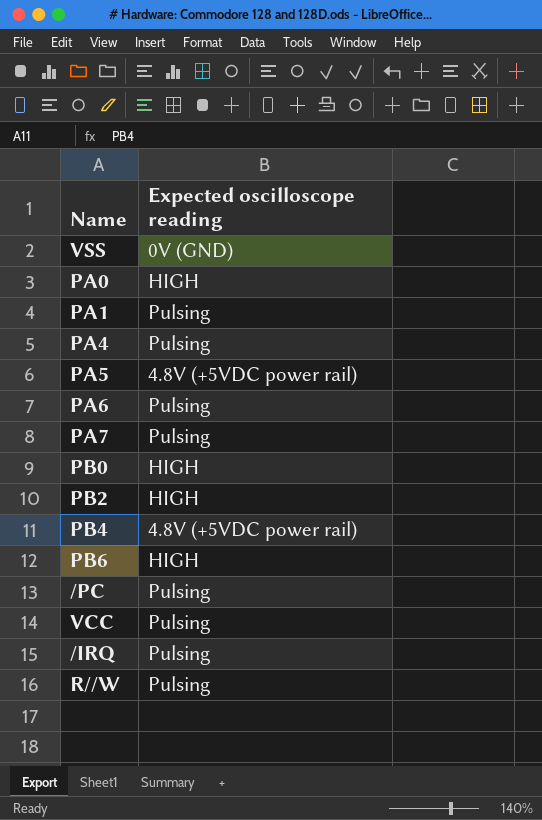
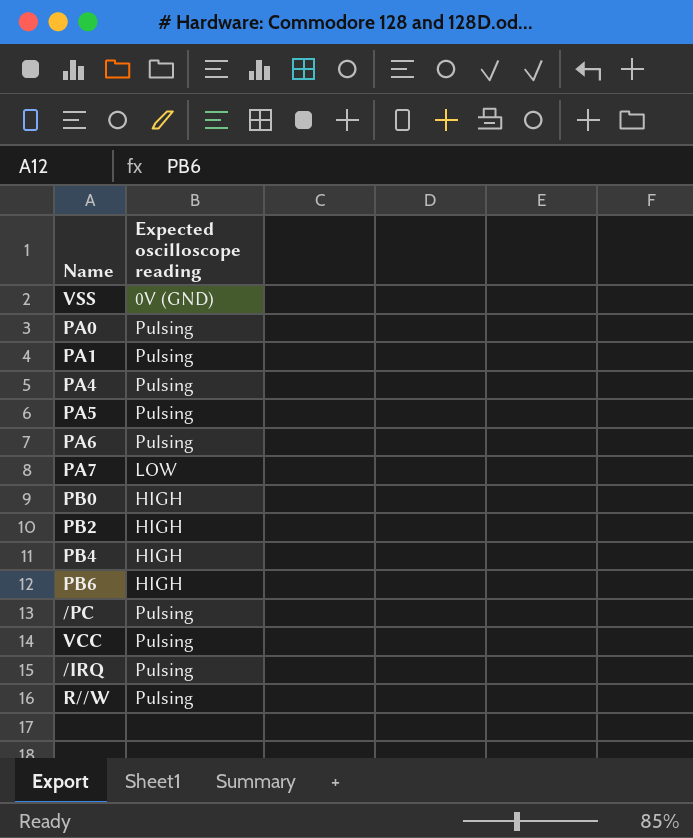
PA0 | Expected oscilloscope reading: HIGH -> Pulsing
PA5 | Expected oscilloscope reading: 4.8V (+5VDC power rail) -> Pulsing
PA7 | Expected oscilloscope reading: Pulsing -> LOW
PB4 | Expected oscilloscope reading: 4.8V (+5VDC power rail) -> HIGH

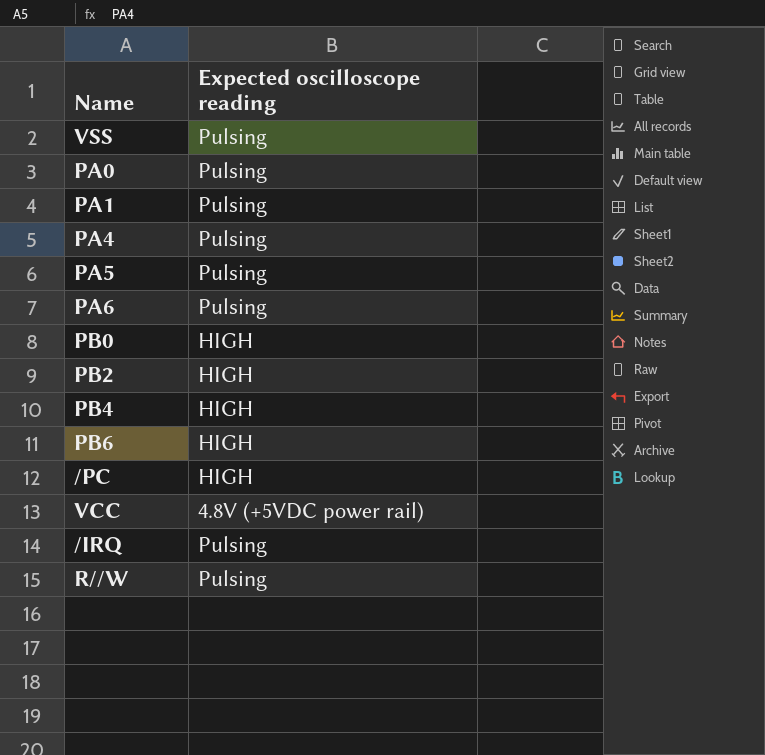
row PA7: LOW -> none
VSS | Expected oscilloscope reading: 0V (GND) -> Pulsing
/PC | Expected oscilloscope reading: Pulsing -> HIGH
VCC | Expected oscilloscope reading: Pulsing -> 4.8V (+5VDC power rail)

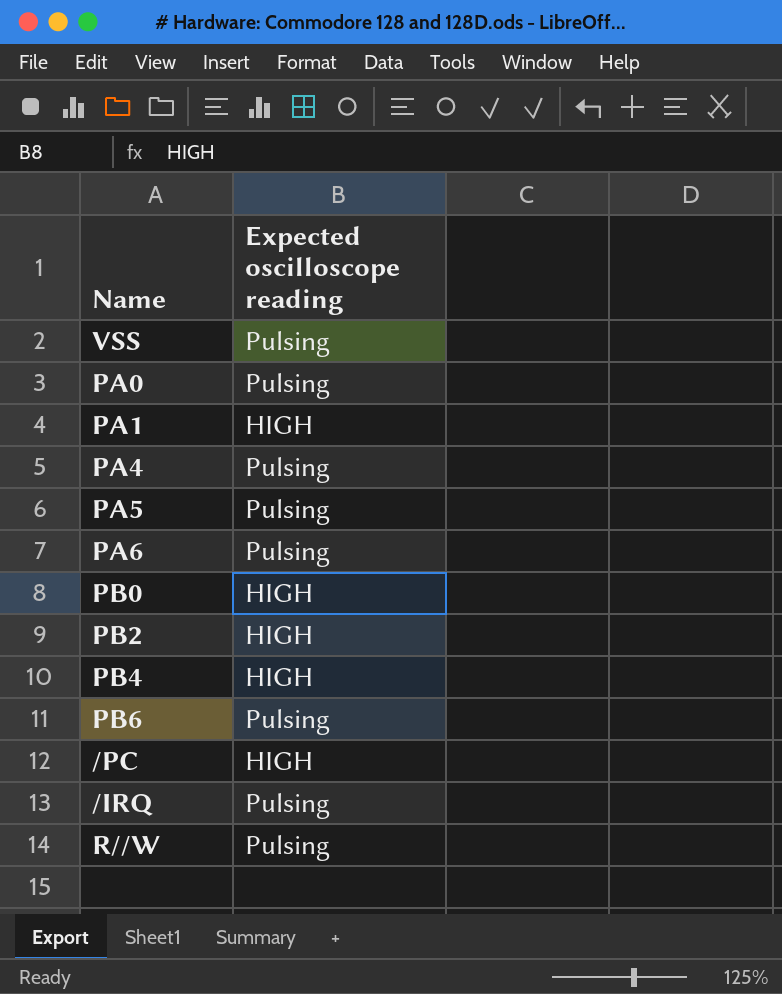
row VCC: 4.8V (+5VDC power rail) -> none
PA1 | Expected oscilloscope reading: Pulsing -> HIGH
PB6 | Expected oscilloscope reading: HIGH -> Pulsing

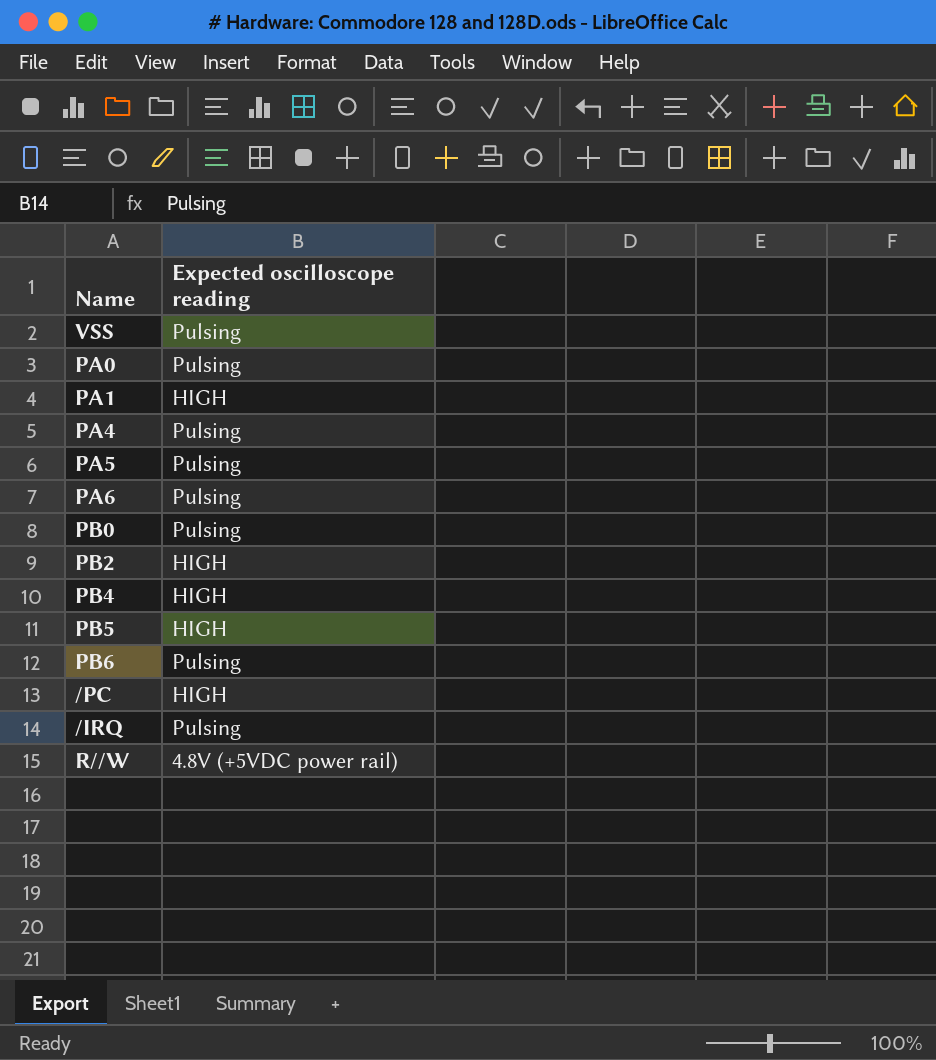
PB0 | Expected oscilloscope reading: HIGH -> Pulsing
row PB5: none -> HIGH
R//W | Expected oscilloscope reading: Pulsing -> 4.8V (+5VDC power rail)

